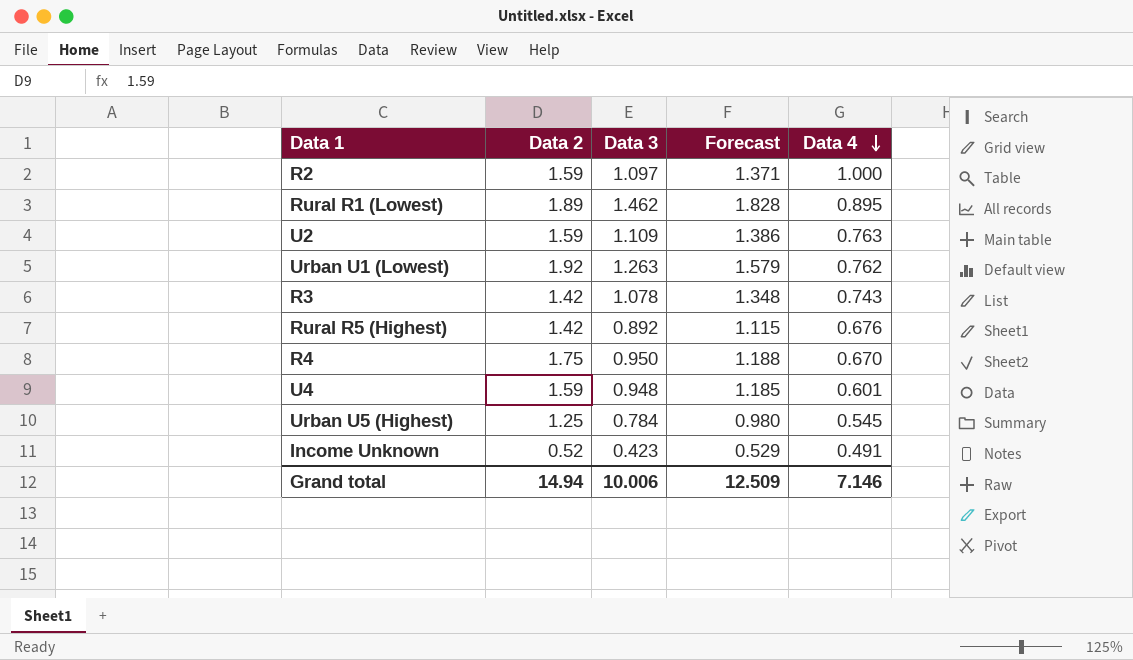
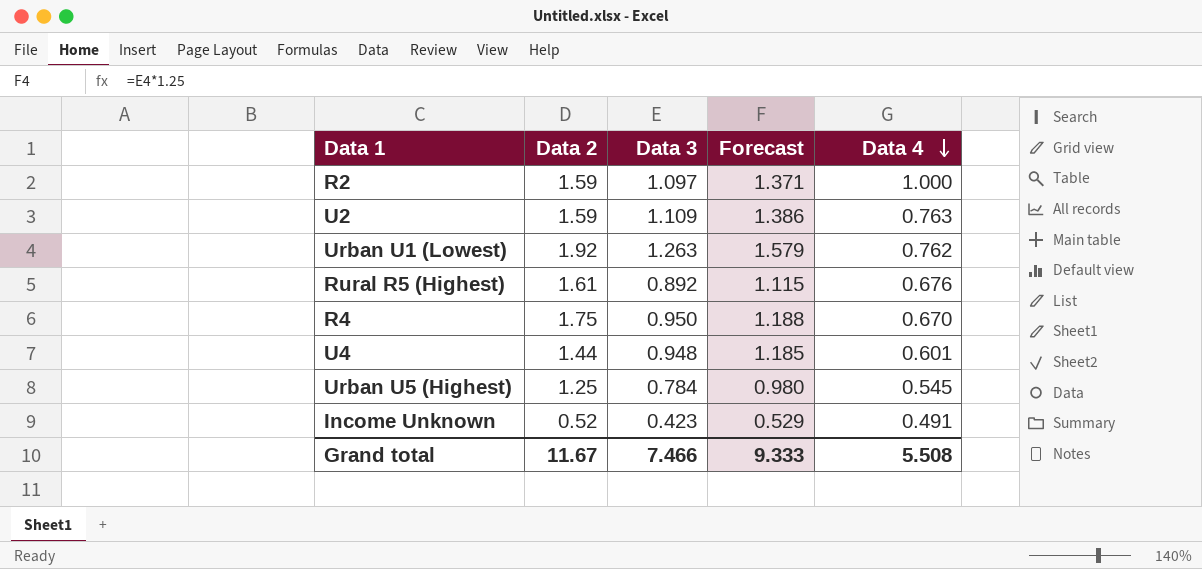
row Rural R1 (Lowest): 1.89 | 1.462 | 1.828 | 0.895 -> none
row R3: 1.42 | 1.078 | 1.348 | 0.743 -> none
Rural R5 (Highest) | Data 2: 1.42 -> 1.61
U4 | Data 2: 1.59 -> 1.44
Grand total | Data 2: 14.94 -> 11.67
Grand total | Data 3: 10.006 -> 7.466
Grand total | Forecast: 12.509 -> 9.333
Grand total | Data 4: 7.146 -> 5.508

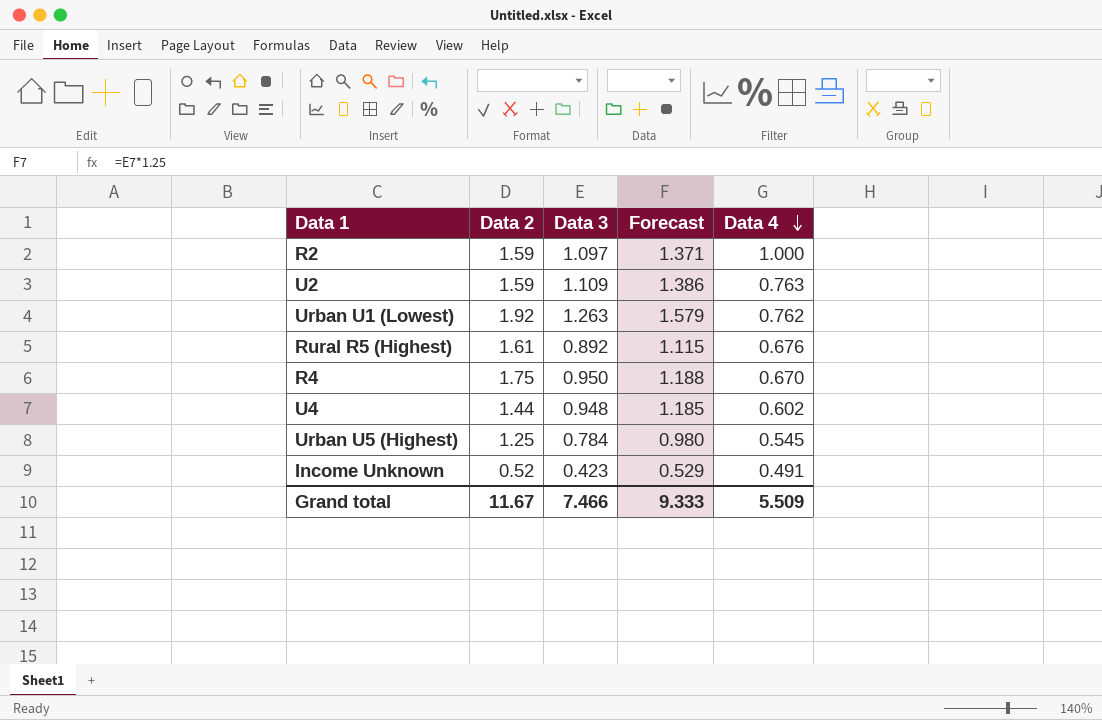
U4 | Data 4: 0.601 -> 0.602
Grand total | Data 4: 5.508 -> 5.509

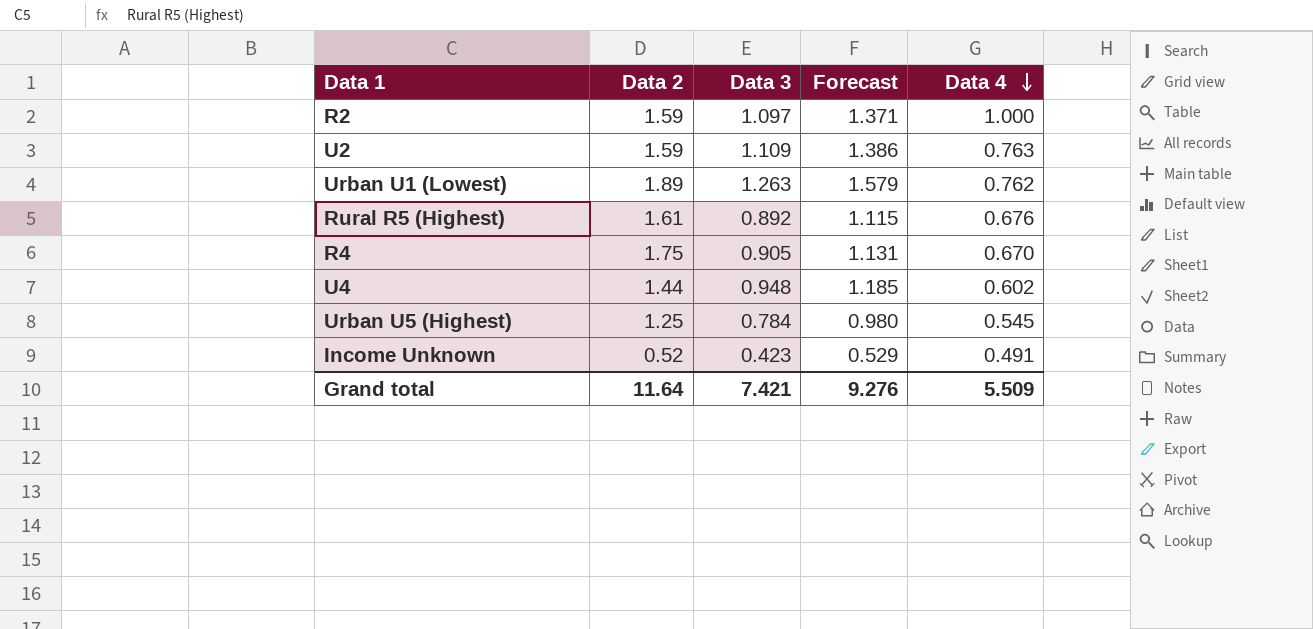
Urban U1 (Lowest) | Data 2: 1.92 -> 1.89
R4 | Data 3: 0.950 -> 0.905
R4 | Forecast: 1.188 -> 1.131
Grand total | Data 2: 11.67 -> 11.64
Grand total | Data 3: 7.466 -> 7.421
Grand total | Forecast: 9.333 -> 9.276

